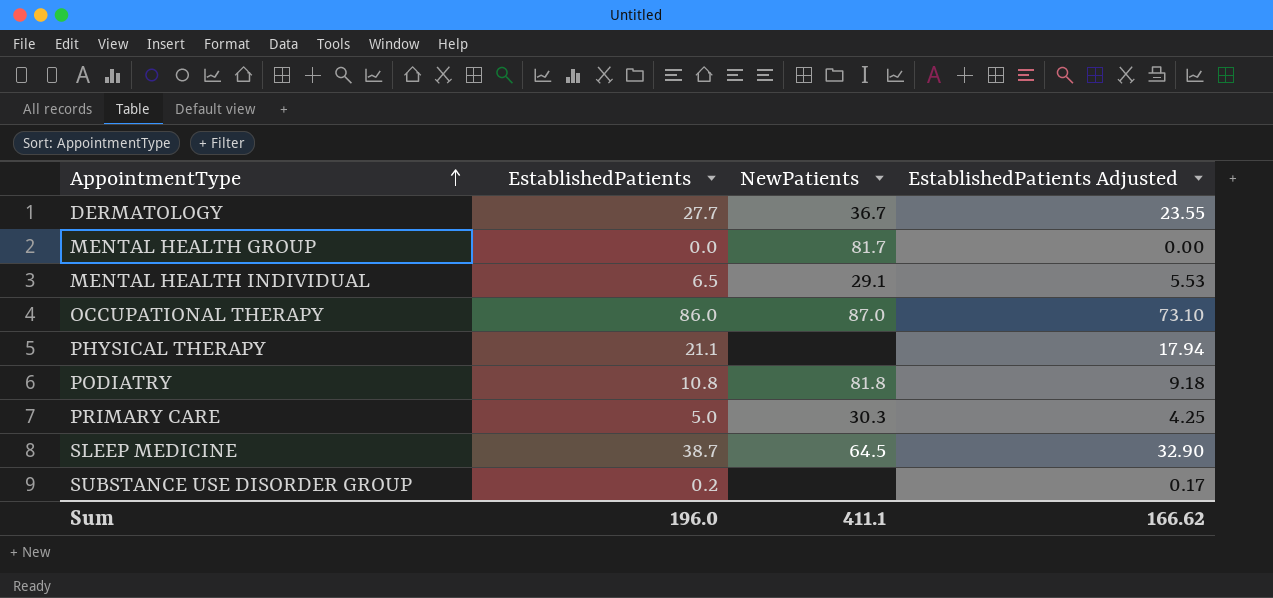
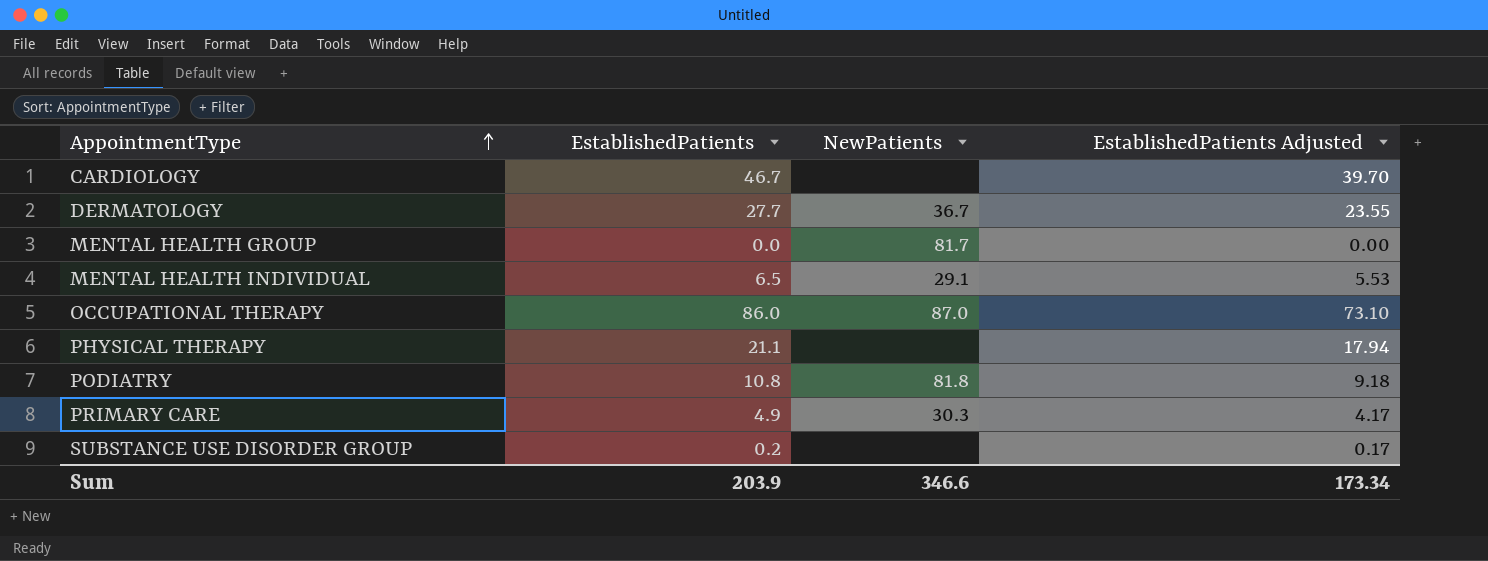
row SLEEP MEDICINE: 38.7 | 64.5 | 32.90 -> none
row CARDIOLOGY: none -> 46.7 | none | 39.70
PRIMARY CARE | EstablishedPatients: 5.0 -> 4.9
PRIMARY CARE | EstablishedPatients Adjusted: 4.25 -> 4.17
Sum | EstablishedPatients: 196.0 -> 203.9
Sum | NewPatients: 411.1 -> 346.6
Sum | EstablishedPatients Adjusted: 166.62 -> 173.34

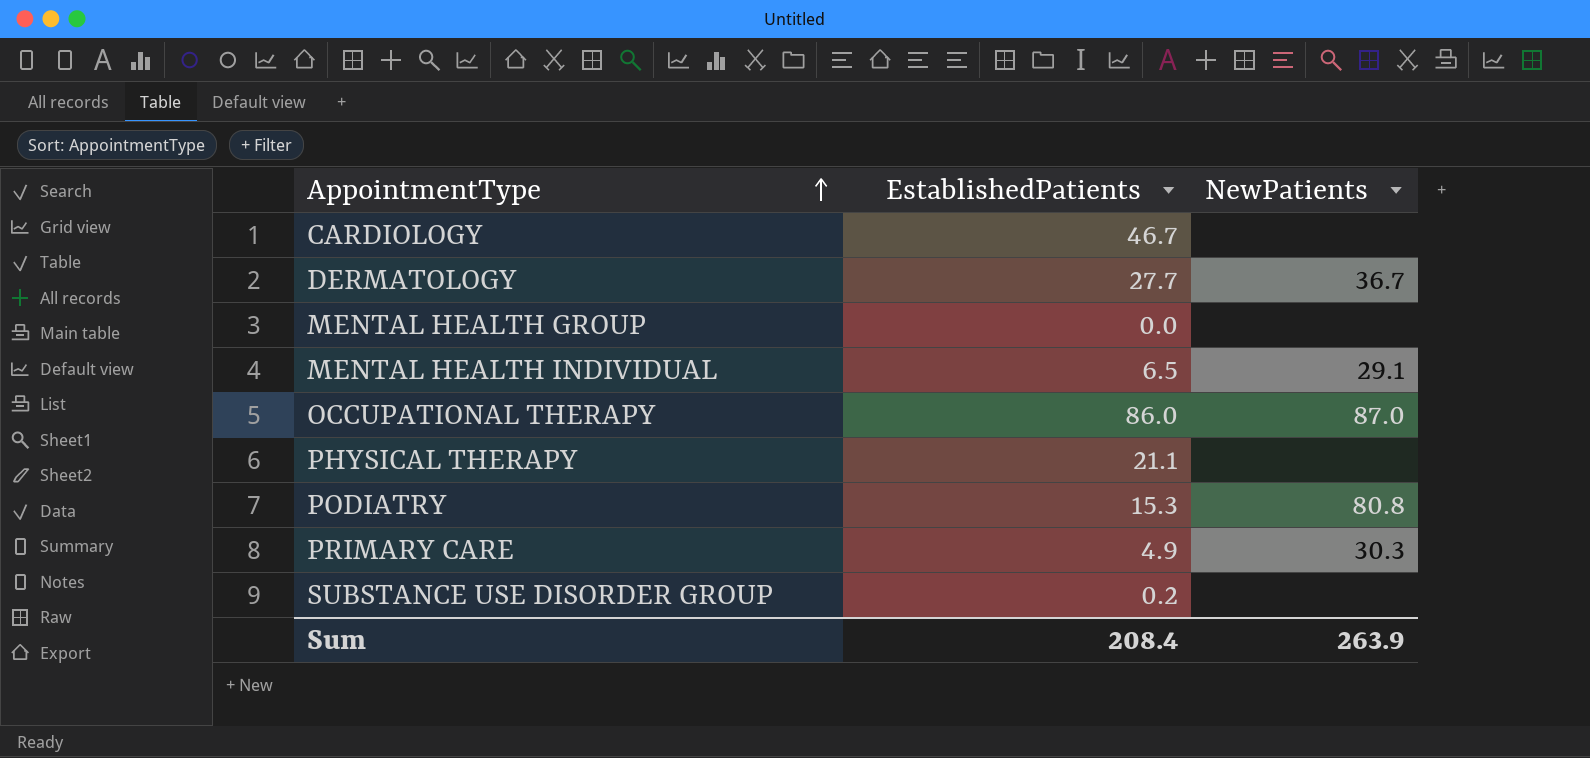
column EstablishedPatients Adjusted | formula: [EstablishedPatients] * 0.85 -> none
MENTAL HEALTH GROUP | NewPatients: 81.7 -> none
PODIATRY | EstablishedPatients: 10.8 -> 15.3
PODIATRY | NewPatients: 81.8 -> 80.8
Sum | EstablishedPatients: 203.9 -> 208.4
Sum | NewPatients: 346.6 -> 263.9

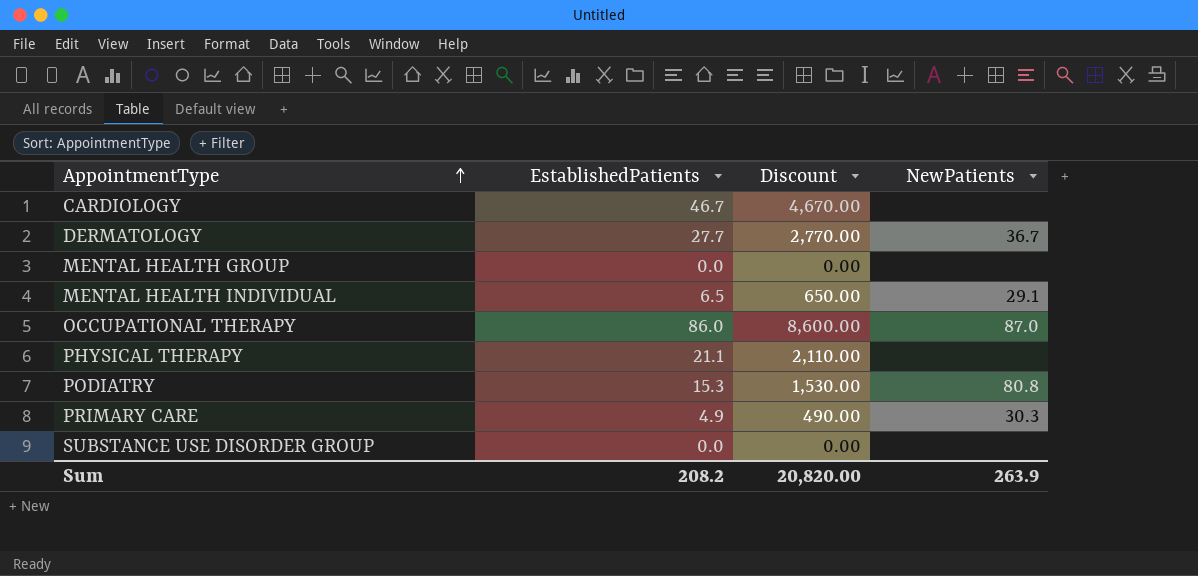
column Discount | formula: none -> [EstablishedPatients] * 100
SUBSTANCE USE DISORDER GROUP | EstablishedPatients: 0.2 -> 0.0
Sum | EstablishedPatients: 208.4 -> 208.2

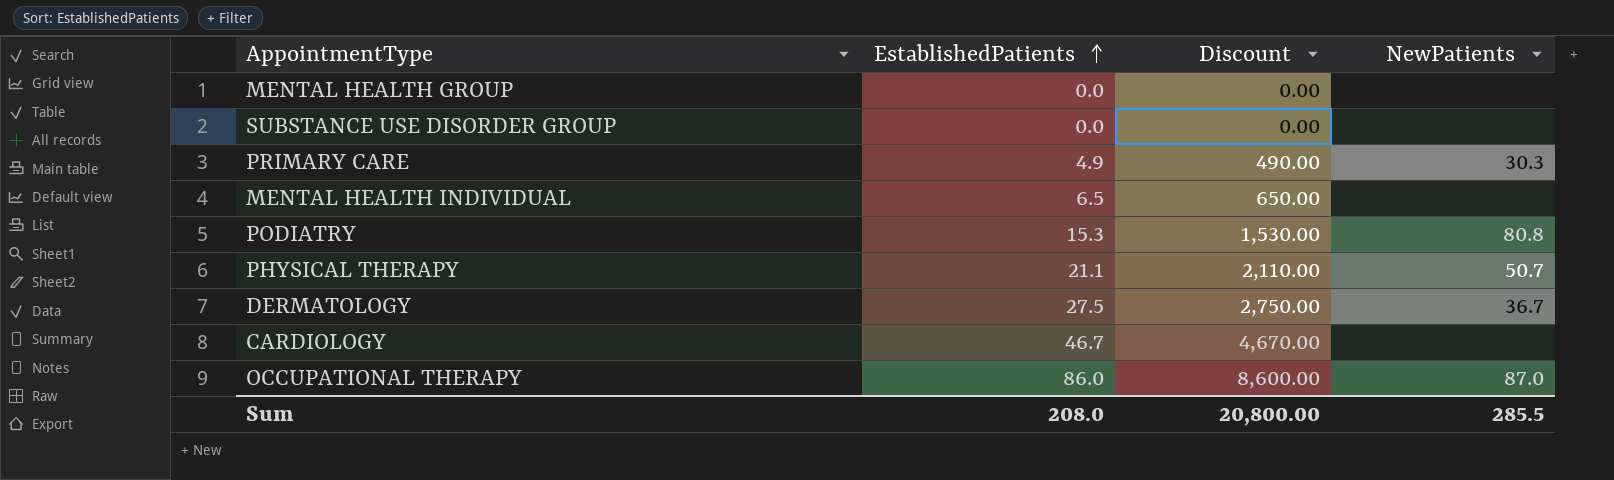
row order: AppointmentType ascending -> EstablishedPatients ascending
MENTAL HEALTH INDIVIDUAL | NewPatients: 29.1 -> none
PHYSICAL THERAPY | NewPatients: none -> 50.7
DERMATOLOGY | EstablishedPatients: 27.7 -> 27.5
DERMATOLOGY | Discount: 2,770.00 -> 2,750.00
Sum | EstablishedPatients: 208.2 -> 208.0
Sum | Discount: 20,820.00 -> 20,800.00
Sum | NewPatients: 263.9 -> 285.5

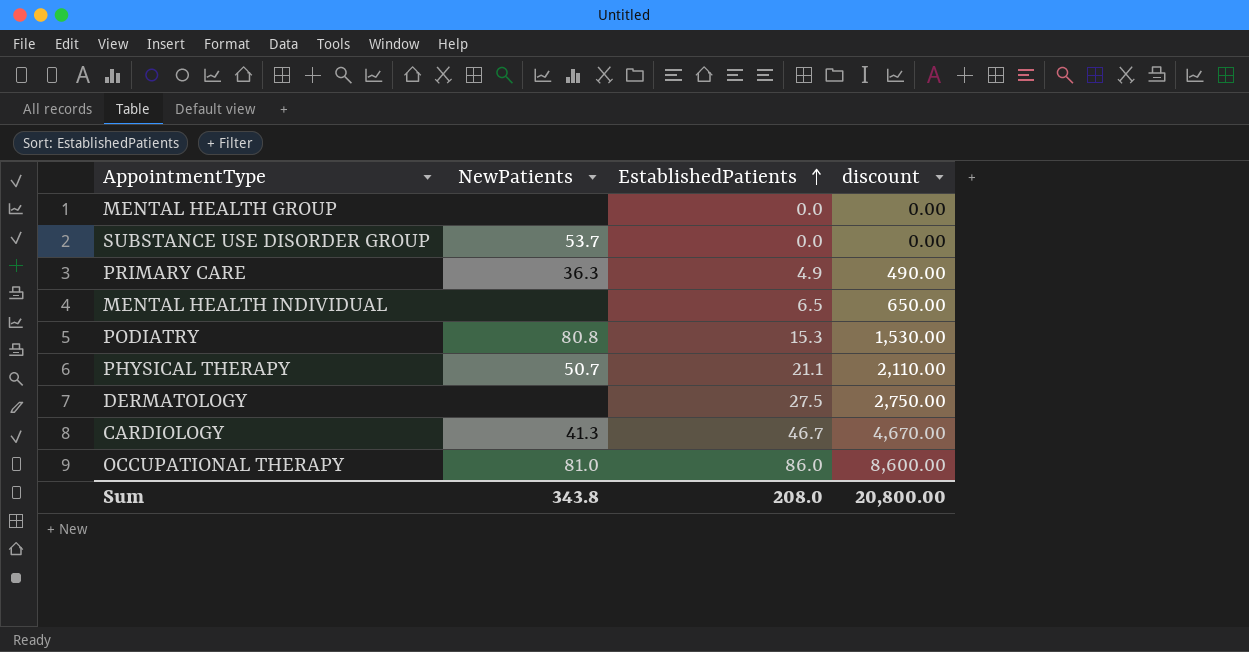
column NewPatients | position: 4 -> 2
column name: Discount -> discount
SUBSTANCE USE DISORDER GROUP | NewPatients: none -> 53.7
PRIMARY CARE | NewPatients: 30.3 -> 36.3
DERMATOLOGY | NewPatients: 36.7 -> none
CARDIOLOGY | NewPatients: none -> 41.3
OCCUPATIONAL THERAPY | NewPatients: 87.0 -> 81.0
Sum | NewPatients: 285.5 -> 343.8

